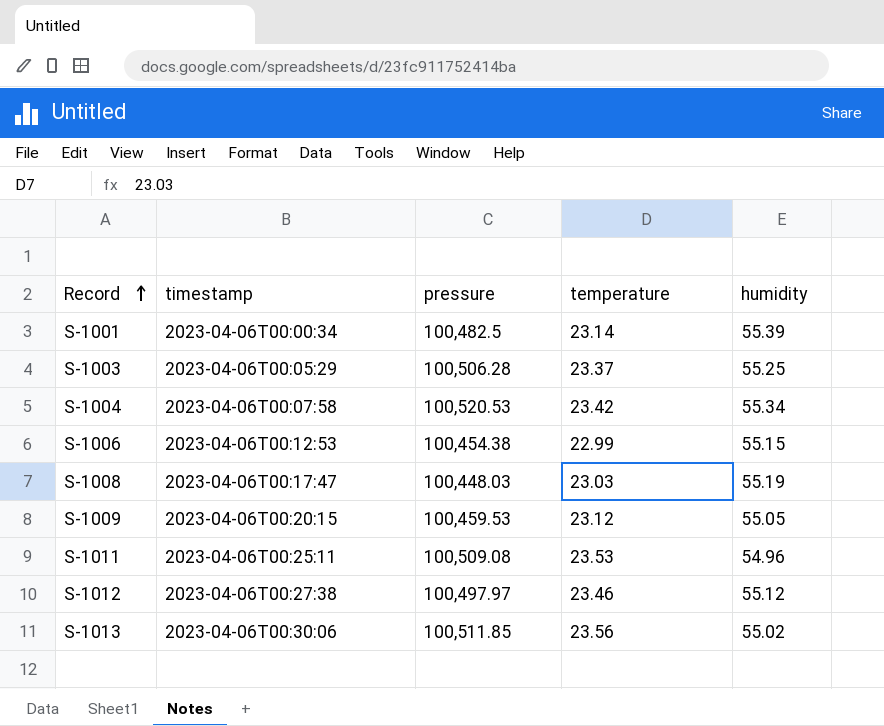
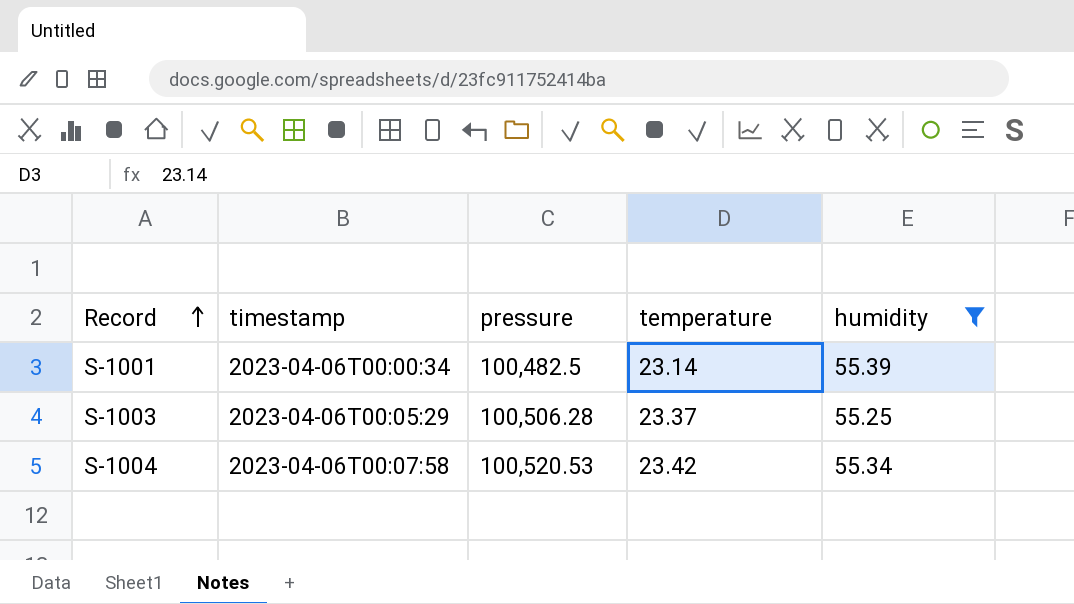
filter: none -> humidity >= 55.25

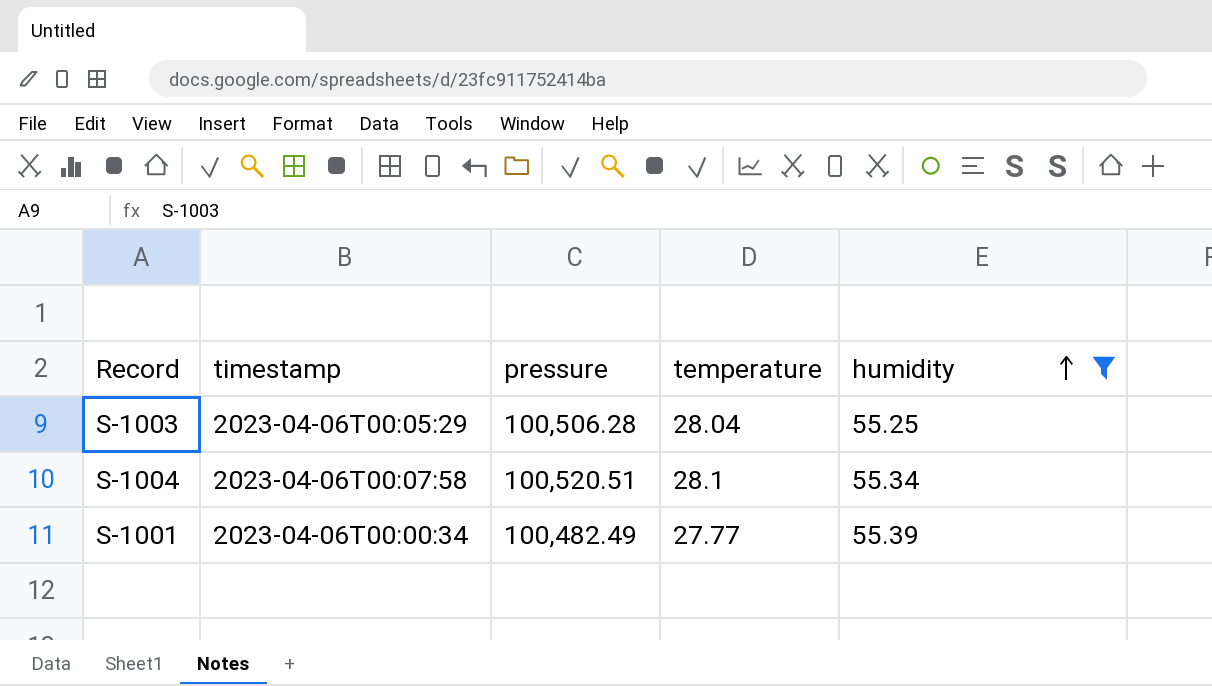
row order: Record ascending -> humidity ascending
S-1003 | temperature: 23.37 -> 28.04
S-1004 | pressure: 100,520.53 -> 100,520.51
S-1004 | temperature: 23.42 -> 28.1
S-1001 | pressure: 100,482.5 -> 100,482.49
S-1001 | temperature: 23.14 -> 27.77

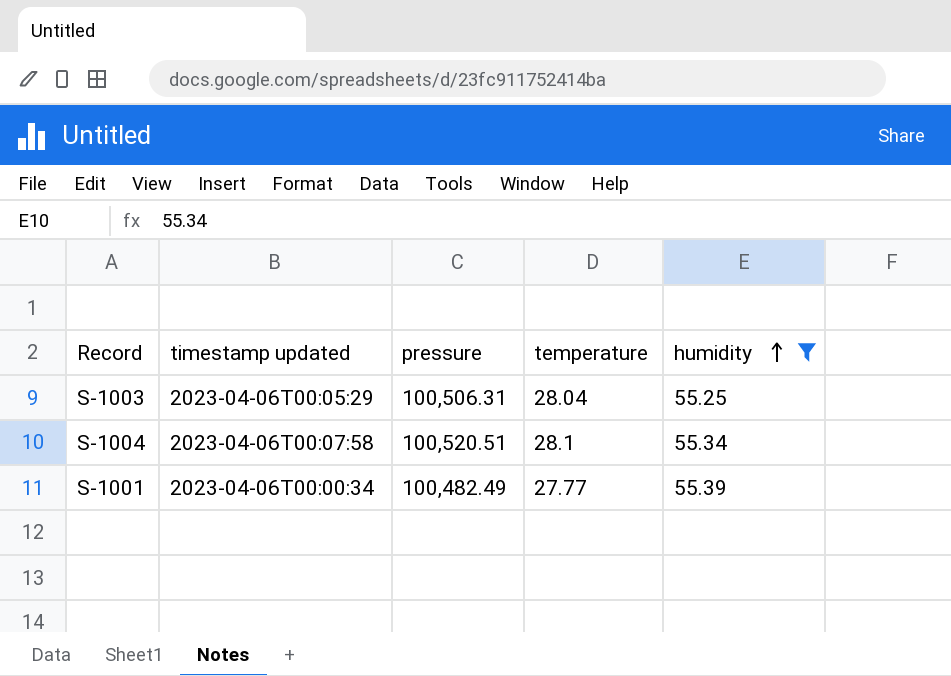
column name: timestamp -> timestamp updated
S-1003 | pressure: 100,506.28 -> 100,506.31

